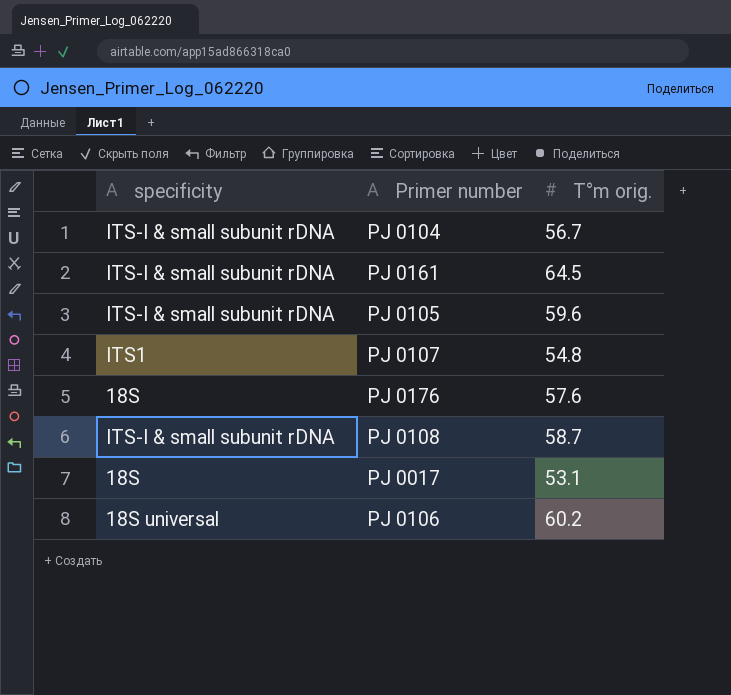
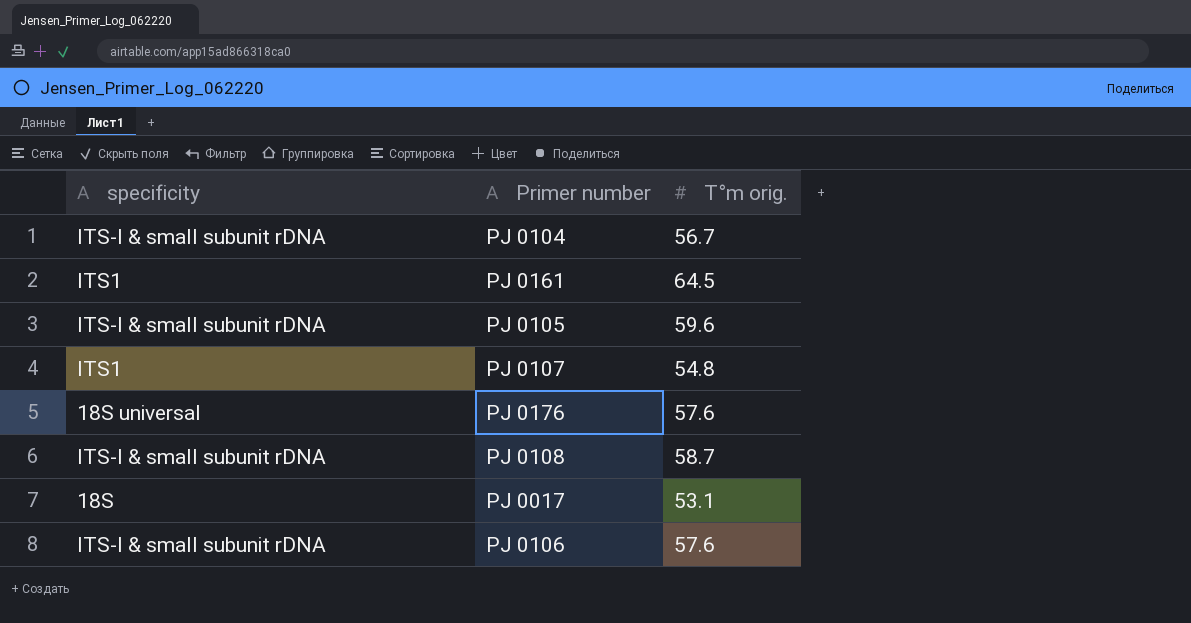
PJ 0161 | specificity: ITS-I & small subunit rDNA -> ITS1
PJ 0176 | specificity: 18S -> 18S universal
PJ 0106 | specificity: 18S universal -> ITS-I & small subunit rDNA
PJ 0106 | T°m orig.: 60.2 -> 57.6

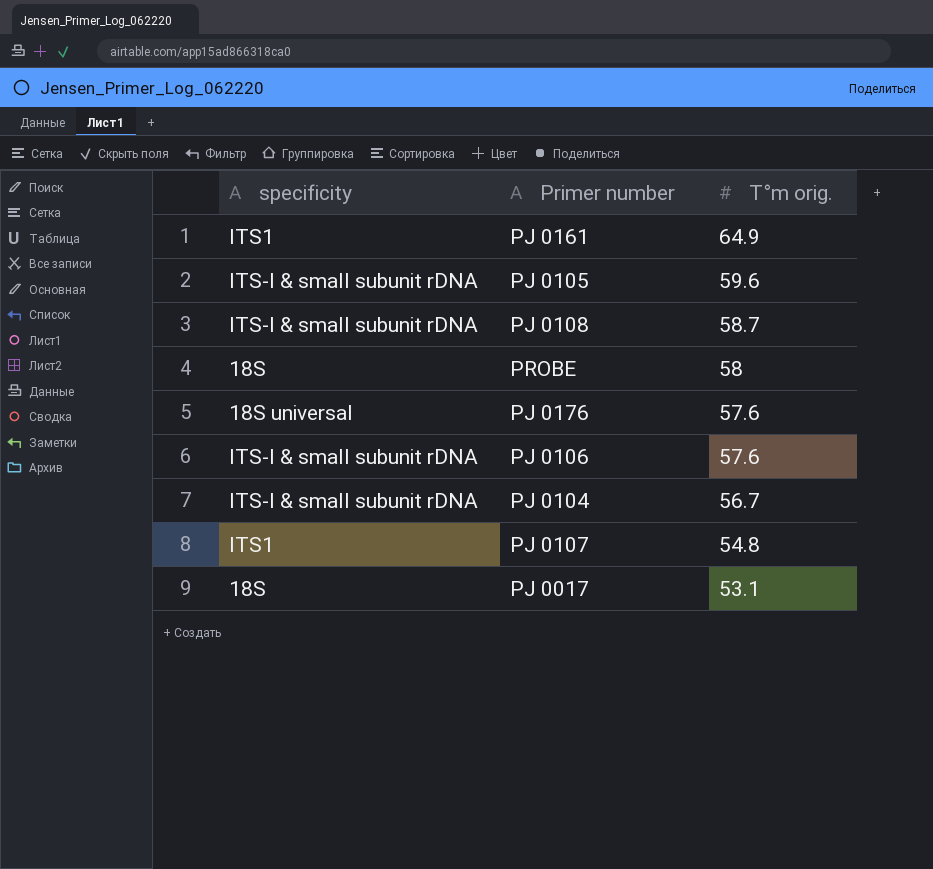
row order: none -> T°m orig. descending
PJ 0161 | T°m orig.: 64.5 -> 64.9
row PROBE: none -> 18S | 58

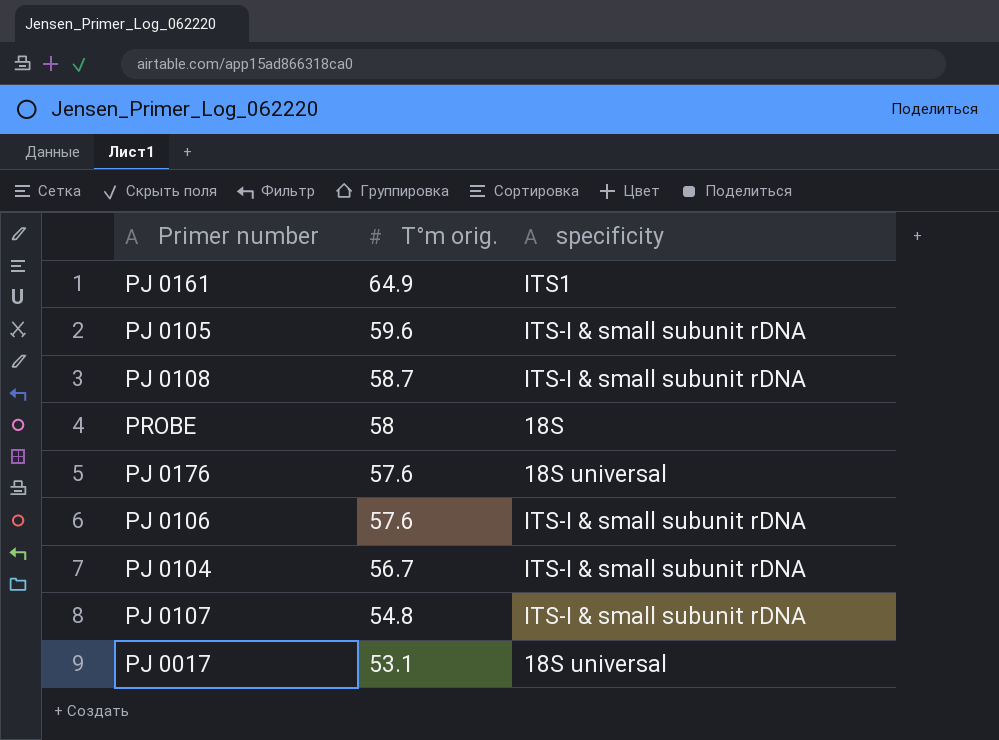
column specificity | position: 1 -> 3
PJ 0107 | specificity: ITS1 -> ITS-I & small subunit rDNA
PJ 0017 | specificity: 18S -> 18S universal

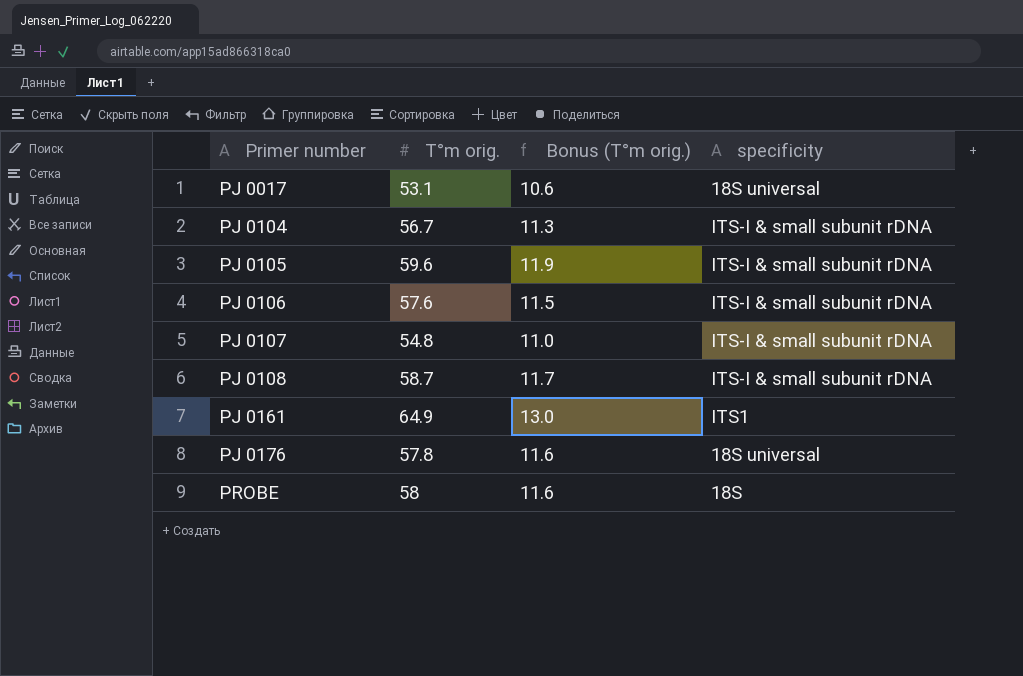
row order: T°m orig. descending -> Primer number ascending
column Bonus (T°m orig.) | formula: none -> [T°m orig.] * 0.2
PJ 0176 | T°m orig.: 57.6 -> 57.8

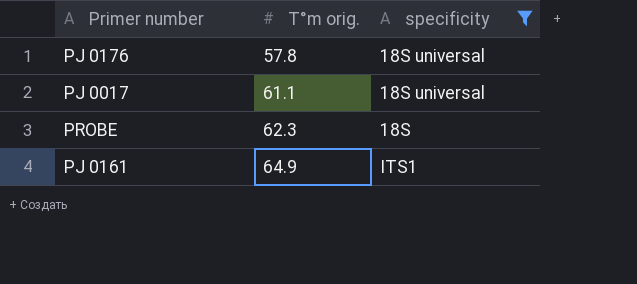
filter: none -> specificity != ITS-I & small subunit rDNA
row order: Primer number ascending -> T°m orig. ascending
column Bonus (T°m orig.) | formula: [T°m orig.] * 0.2 -> none
PJ 0017 | T°m orig.: 53.1 -> 61.1
PROBE | T°m orig.: 58 -> 62.3

